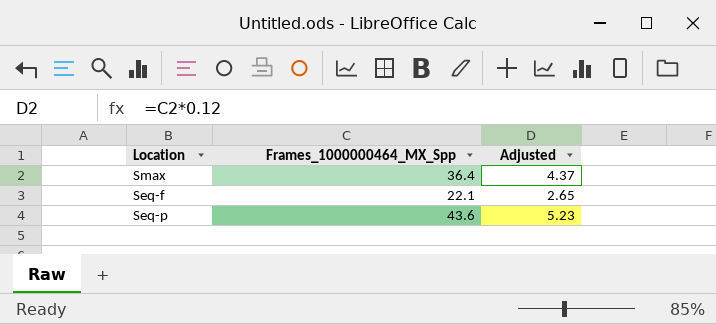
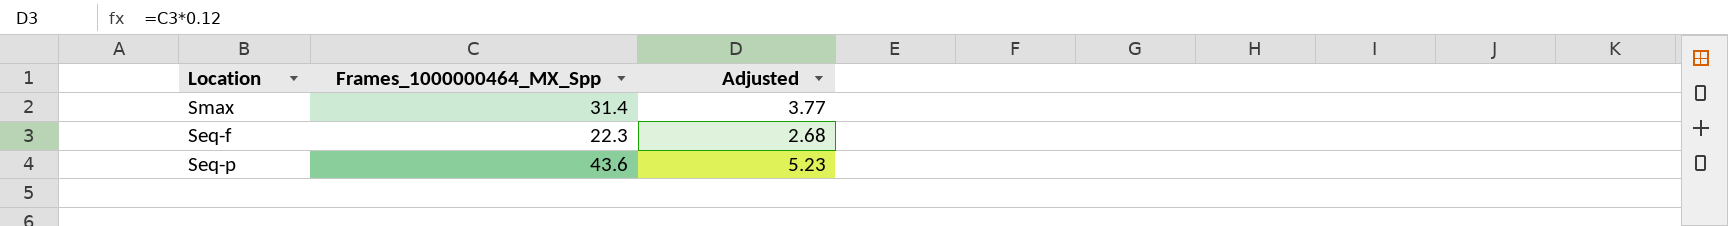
Smax | Frames_1000000464_MX_Spp: 36.4 -> 31.4
Smax | Adjusted: 4.37 -> 3.77
Seq-f | Frames_1000000464_MX_Spp: 22.1 -> 22.3
Seq-f | Adjusted: 2.65 -> 2.68

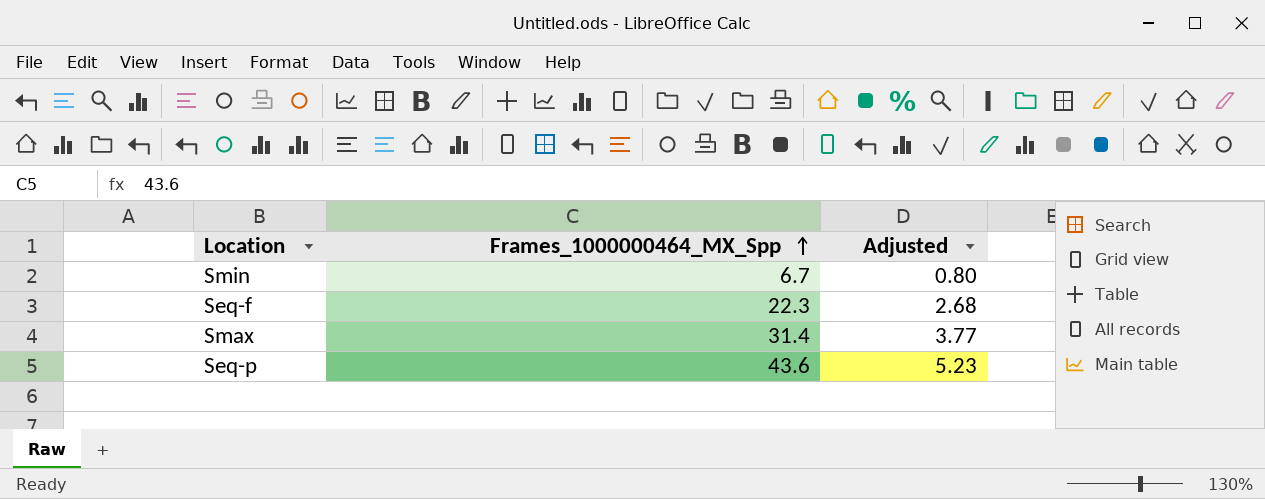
row order: none -> Frames_1000000464_MX_Spp ascending
row Smin: none -> 6.7 | 0.80

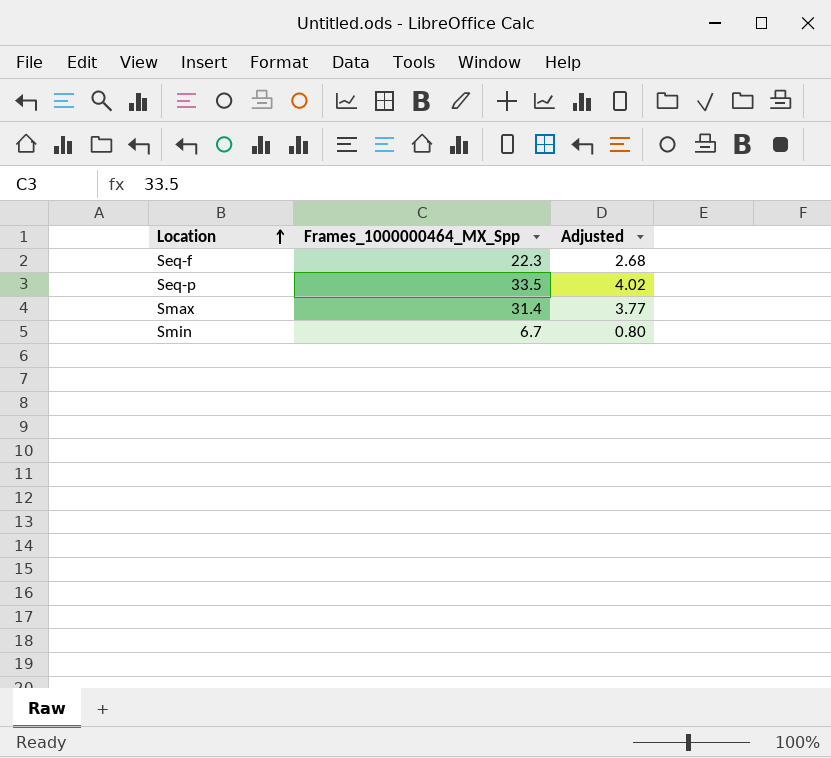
row order: Frames_1000000464_MX_Spp ascending -> Location ascending
Seq-p | Frames_1000000464_MX_Spp: 43.6 -> 33.5
Seq-p | Adjusted: 5.23 -> 4.02

